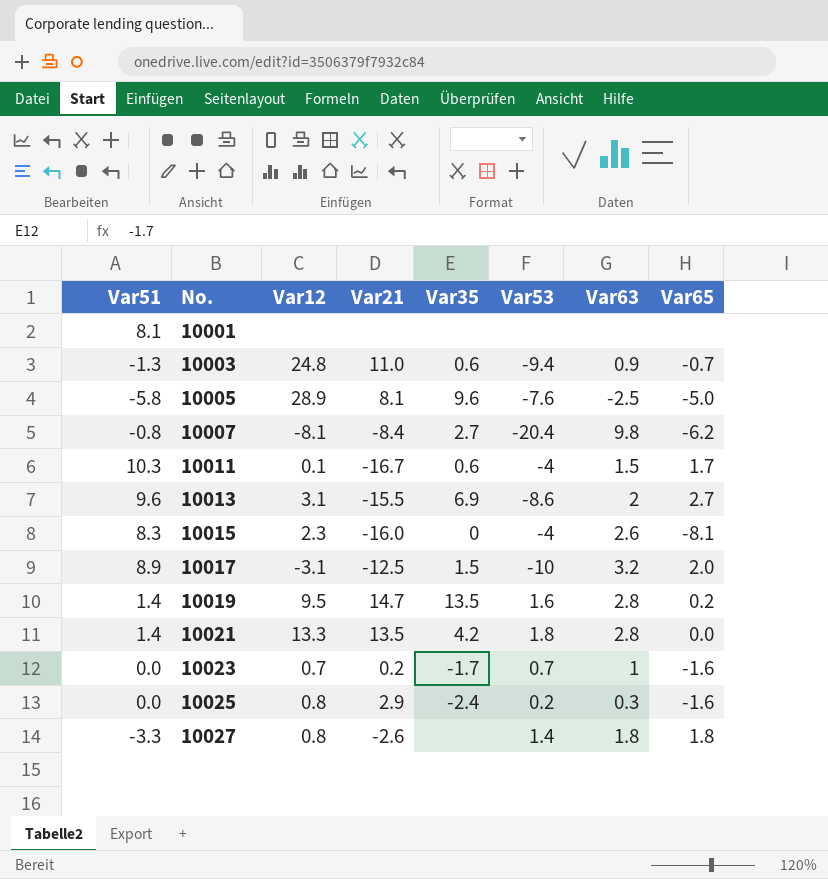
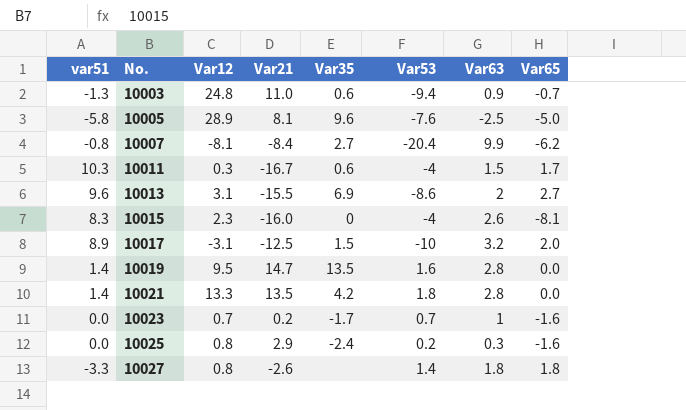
column name: Var51 -> var51
row 10001: 8.1 | none | none | none | none | none | none -> none
10007 | Var63: 9.8 -> 9.9
10011 | Var12: 0.1 -> 0.3
10019 | Var65: 0.2 -> 0.0

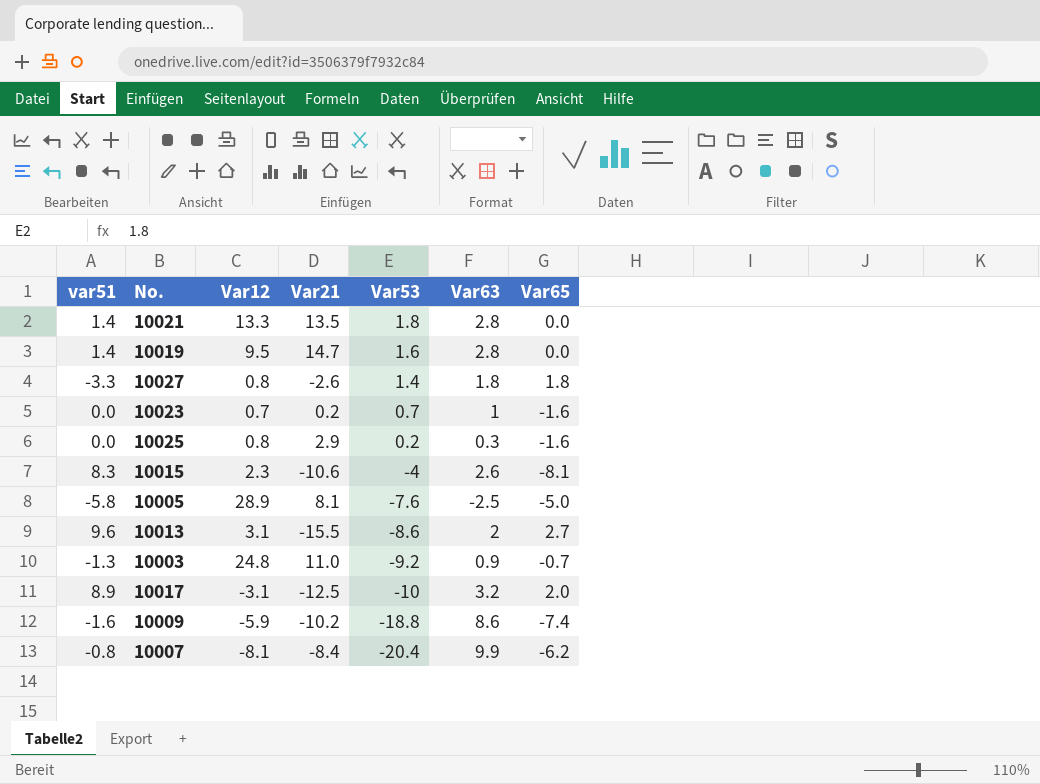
row order: No. ascending -> Var53 descending
column Var35 | position: 5 -> none
row 10011: 10.3 | 0.3 | -16.7 | 0.6 | -4 | 1.5 | 1.7 -> none
10015 | Var21: -16.0 -> -10.6
10003 | Var53: -9.4 -> -9.2
row 10009: none -> -1.6 | -5.9 | -10.2 | -18.8 | 8.6 | -7.4

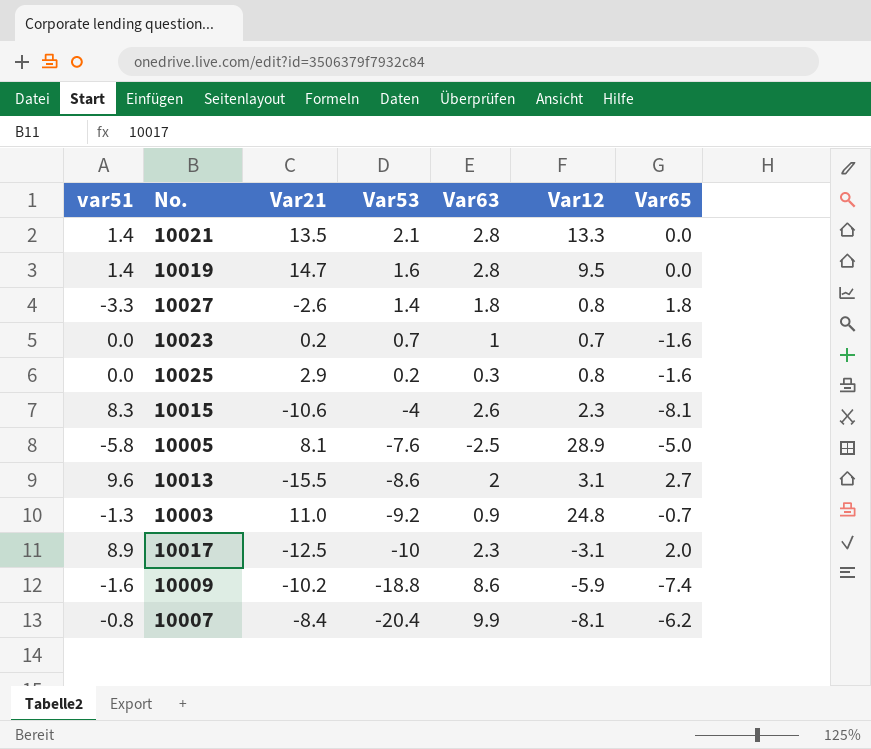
column Var12 | position: 3 -> 6
10021 | Var53: 1.8 -> 2.1
10017 | Var63: 3.2 -> 2.3

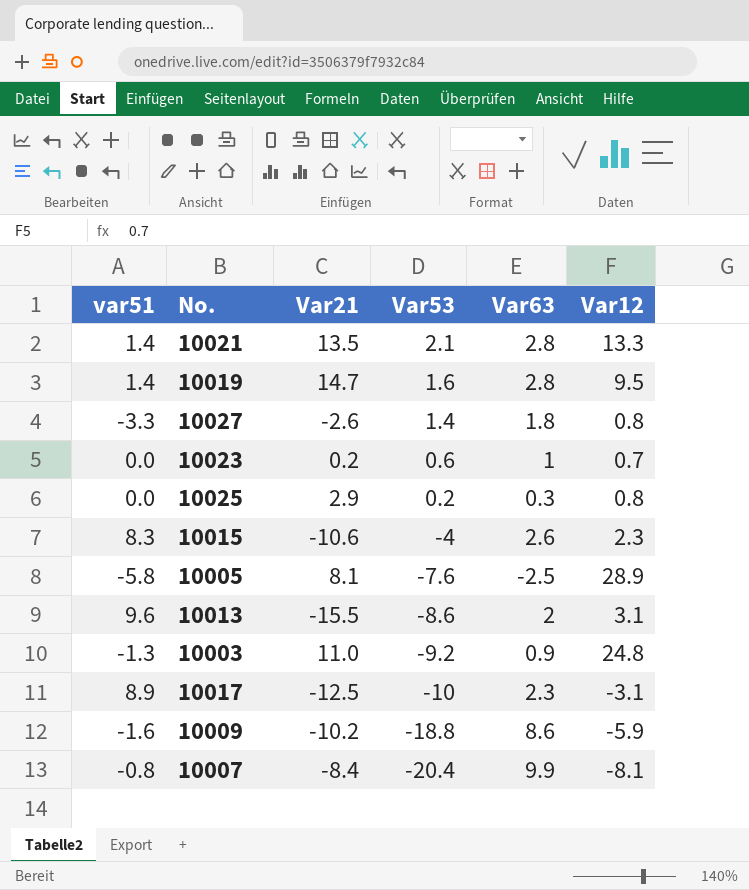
column Var65 | position: 7 -> none
10023 | Var53: 0.7 -> 0.6

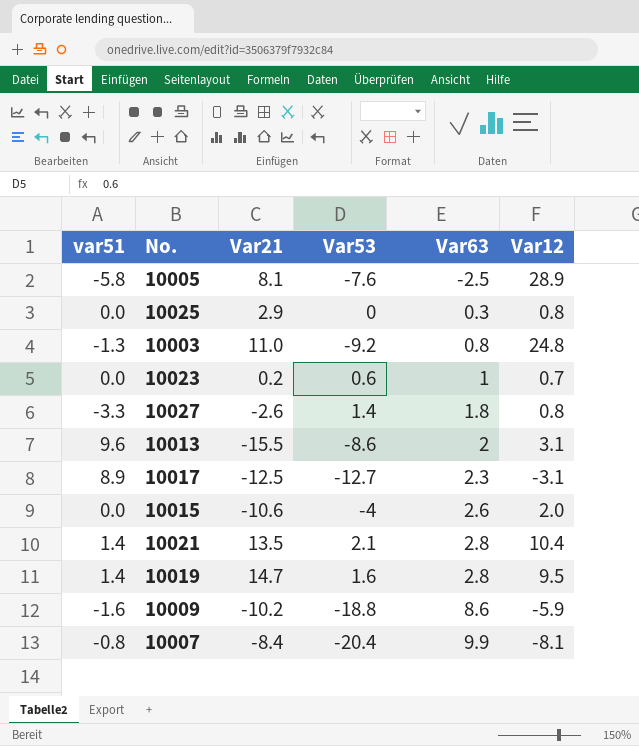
row order: Var53 descending -> Var63 ascending
10025 | Var53: 0.2 -> 0
10003 | Var63: 0.9 -> 0.8
10017 | Var53: -10 -> -12.7
10015 | var51: 8.3 -> 0.0
10015 | Var12: 2.3 -> 2.0
10021 | Var12: 13.3 -> 10.4

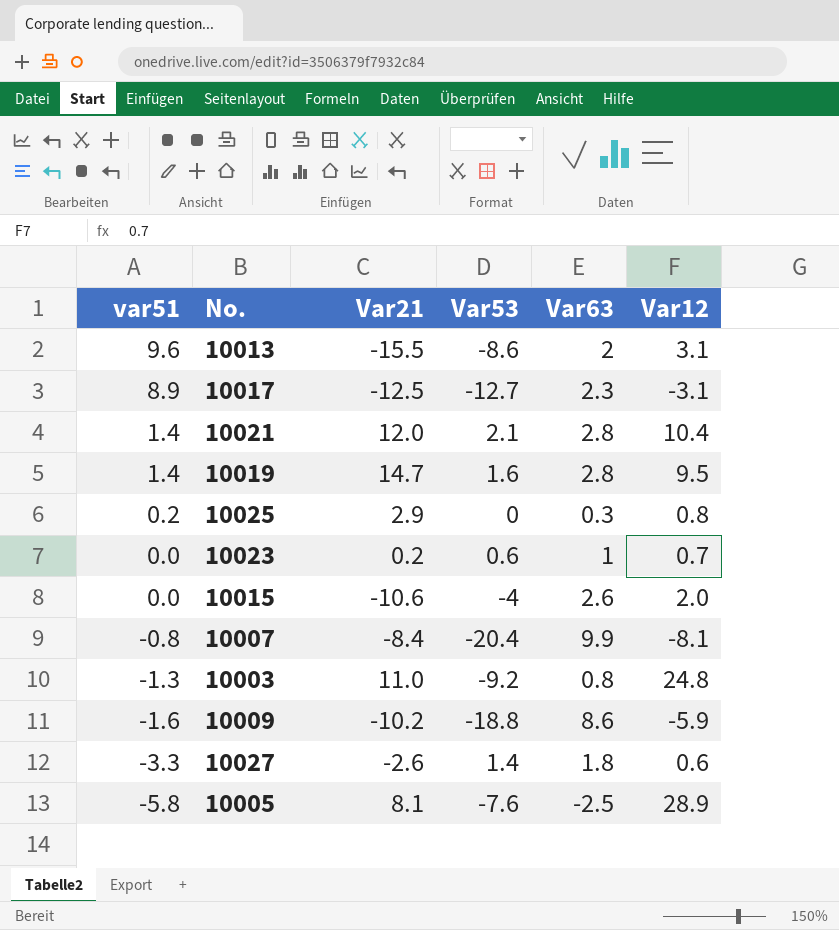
row order: Var63 ascending -> var51 descending
10021 | Var21: 13.5 -> 12.0
10025 | var51: 0.0 -> 0.2
10027 | Var12: 0.8 -> 0.6

